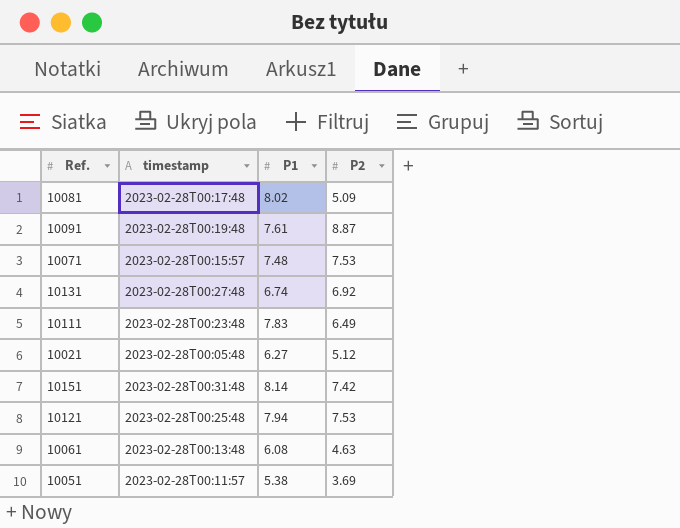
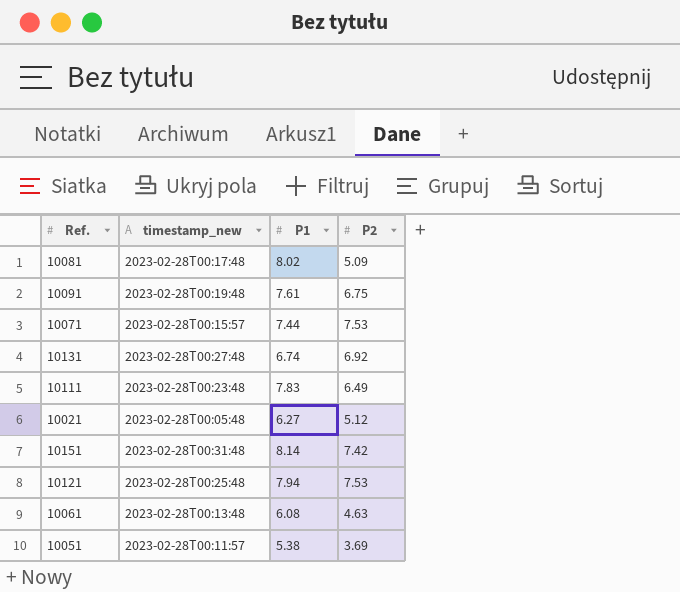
column name: timestamp -> timestamp_new
10091 | P2: 8.87 -> 6.75
10071 | P1: 7.48 -> 7.44

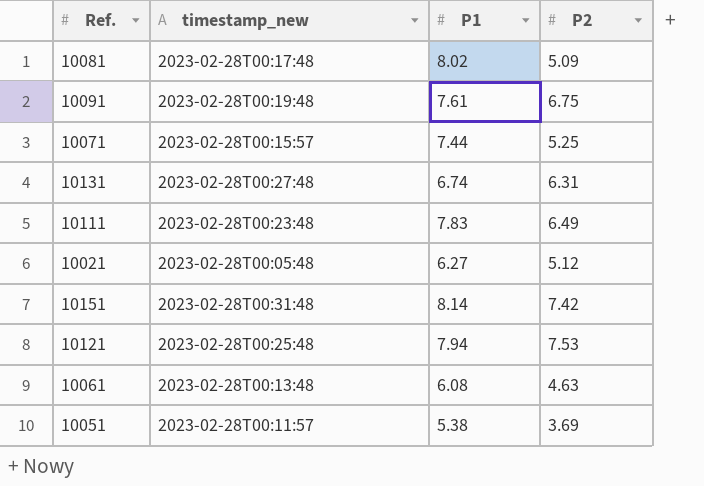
10071 | P2: 7.53 -> 5.25
10131 | P2: 6.92 -> 6.31

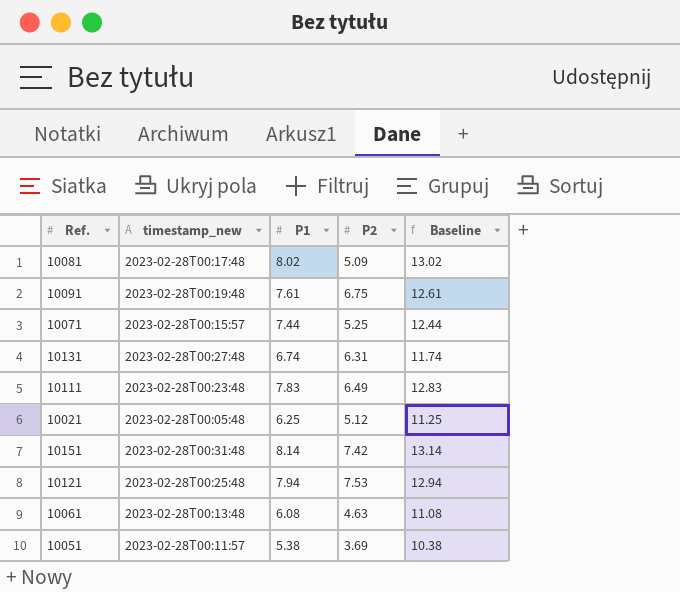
column Baseline | formula: none -> [P1] + 5
10021 | P1: 6.27 -> 6.25

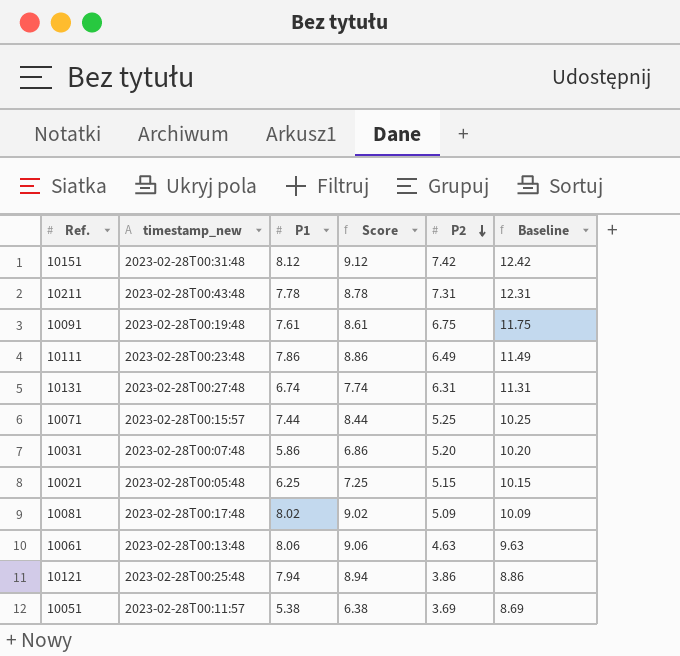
row order: none -> P2 descending
column Score | formula: none -> [P1] + 1
column Baseline | formula: [P1] + 5 -> [P2] + 5
10151 | P1: 8.14 -> 8.12
row 10211: none -> 2023-02-28T00:43:48 | 7.78 | 8.78 | 7.31 | 12.31
10111 | P1: 7.83 -> 7.86
row 10031: none -> 2023-02-28T00:07:48 | 5.86 | 6.86 | 5.20 | 10.20
10021 | P2: 5.12 -> 5.15
10061 | P1: 6.08 -> 8.06
10121 | P2: 7.53 -> 3.86

